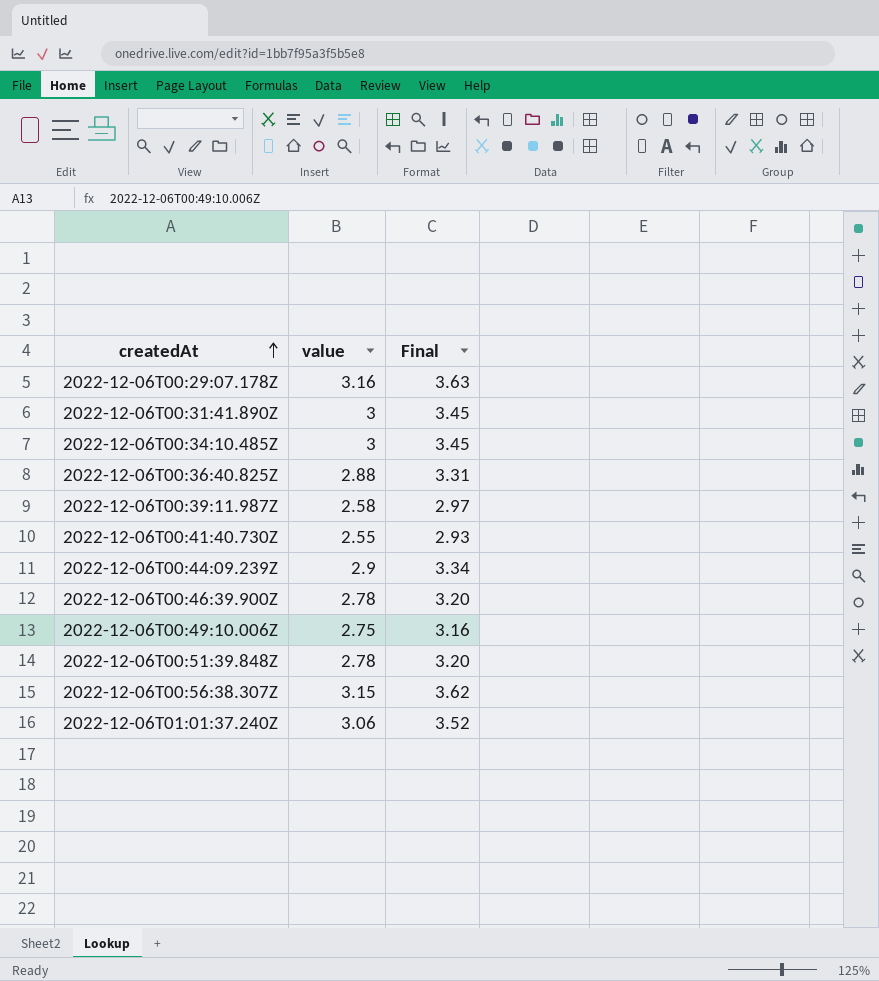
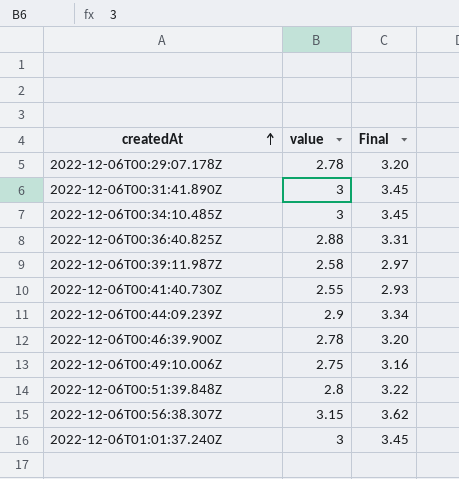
2022-12-06T00:29:07.178Z | value: 3.16 -> 2.78
2022-12-06T00:29:07.178Z | Final: 3.63 -> 3.20
2022-12-06T00:51:39.848Z | value: 2.78 -> 2.8
2022-12-06T00:51:39.848Z | Final: 3.20 -> 3.22
2022-12-06T01:01:37.240Z | value: 3.06 -> 3
2022-12-06T01:01:37.240Z | Final: 3.52 -> 3.45

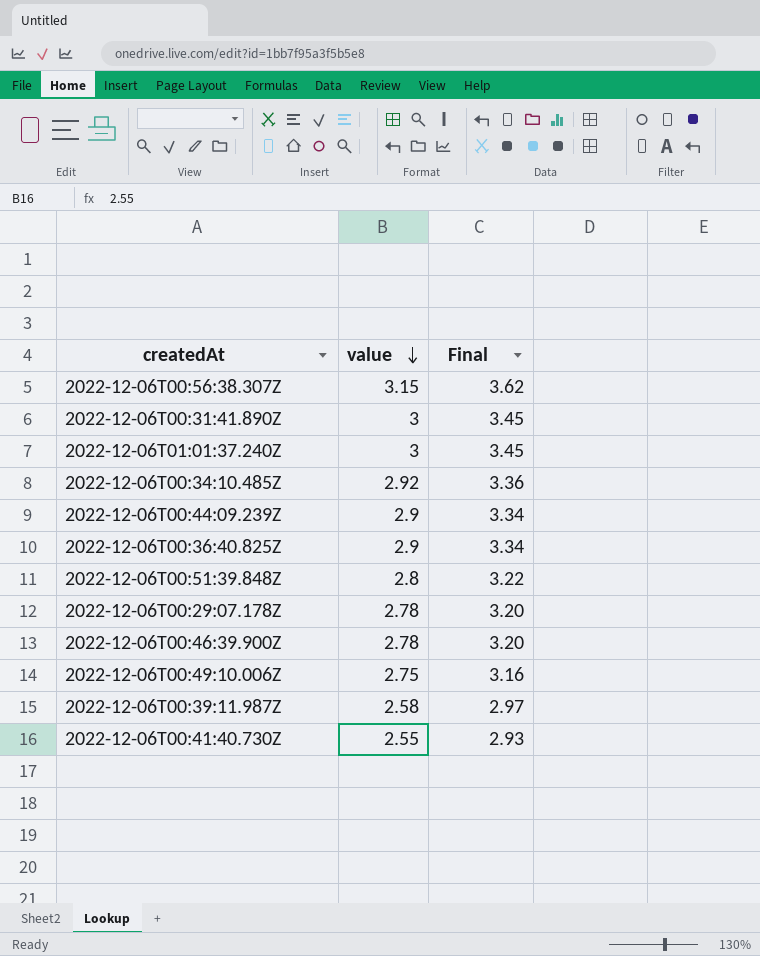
row order: createdAt ascending -> value descending
2022-12-06T00:34:10.485Z | value: 3 -> 2.92
2022-12-06T00:34:10.485Z | Final: 3.45 -> 3.36
2022-12-06T00:36:40.825Z | value: 2.88 -> 2.9
2022-12-06T00:36:40.825Z | Final: 3.31 -> 3.34

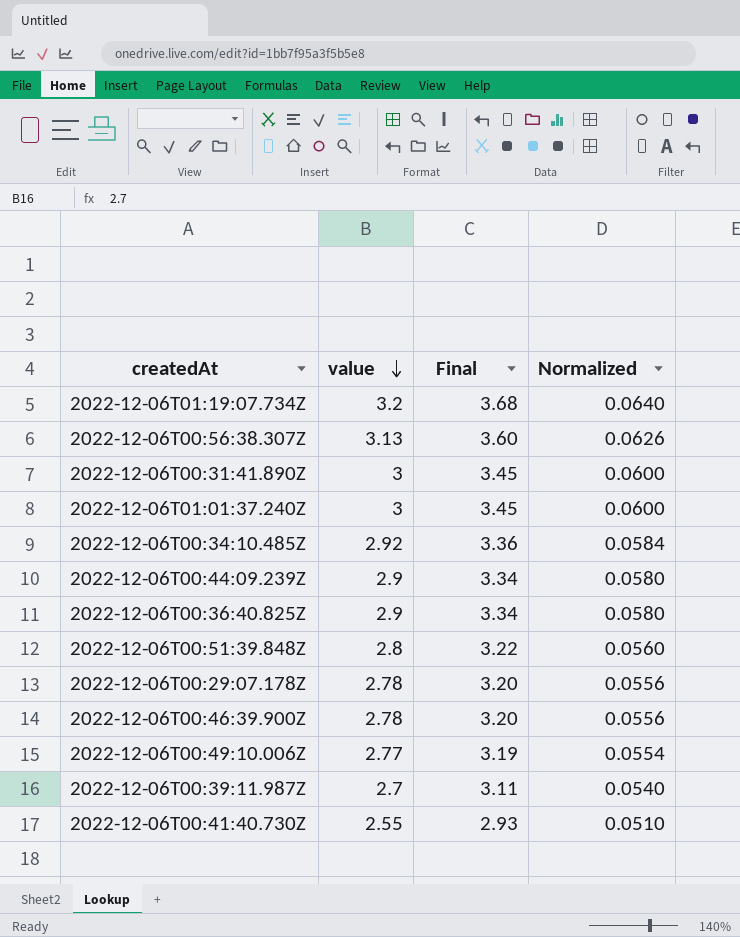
column Normalized | formula: none -> [value] * 0.02
row 2022-12-06T01:19:07.734Z: none -> 3.2 | 3.68 | 0.0640
2022-12-06T00:56:38.307Z | value: 3.15 -> 3.13
2022-12-06T00:56:38.307Z | Final: 3.62 -> 3.60
2022-12-06T00:49:10.006Z | value: 2.75 -> 2.77
2022-12-06T00:49:10.006Z | Final: 3.16 -> 3.19
2022-12-06T00:39:11.987Z | value: 2.58 -> 2.7
2022-12-06T00:39:11.987Z | Final: 2.97 -> 3.11

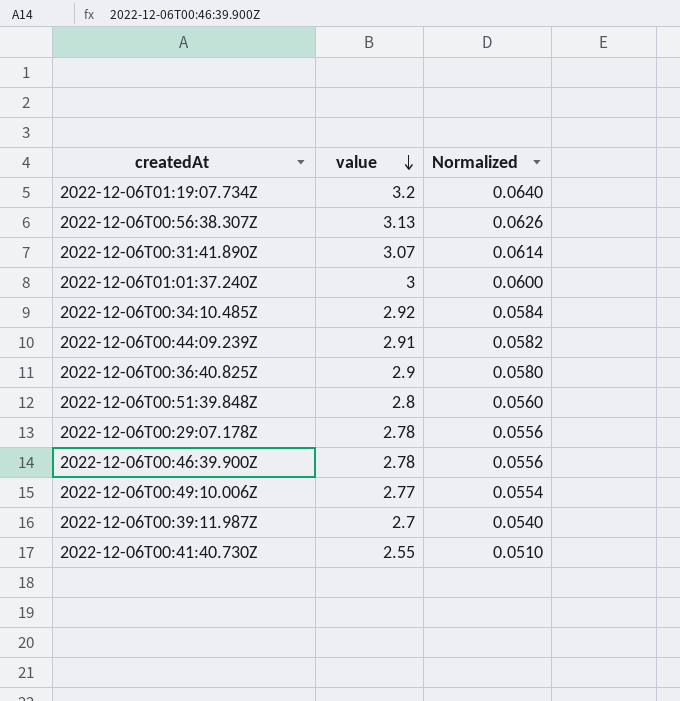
column Final | formula: [value] * 1.15 -> none
2022-12-06T00:31:41.890Z | value: 3 -> 3.07
2022-12-06T00:31:41.890Z | Normalized: 0.0600 -> 0.0614
2022-12-06T00:44:09.239Z | value: 2.9 -> 2.91
2022-12-06T00:44:09.239Z | Normalized: 0.0580 -> 0.0582

